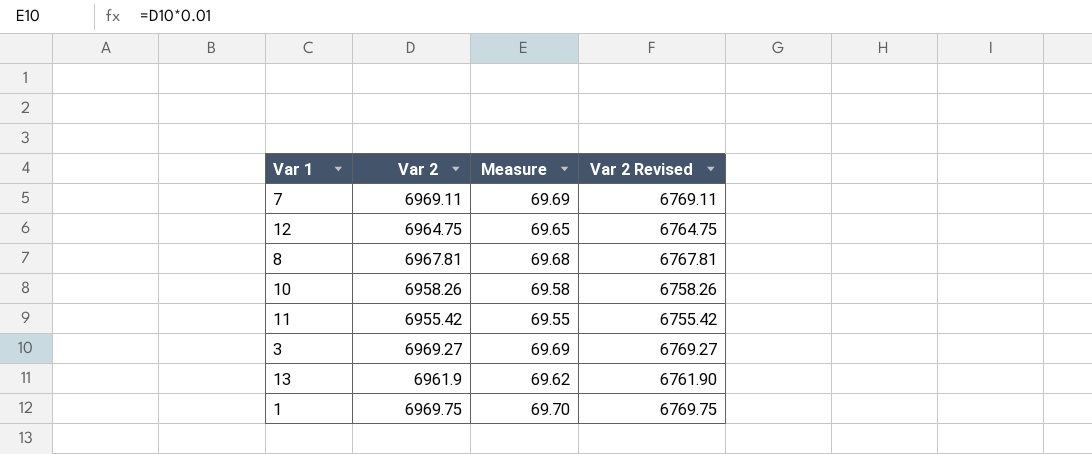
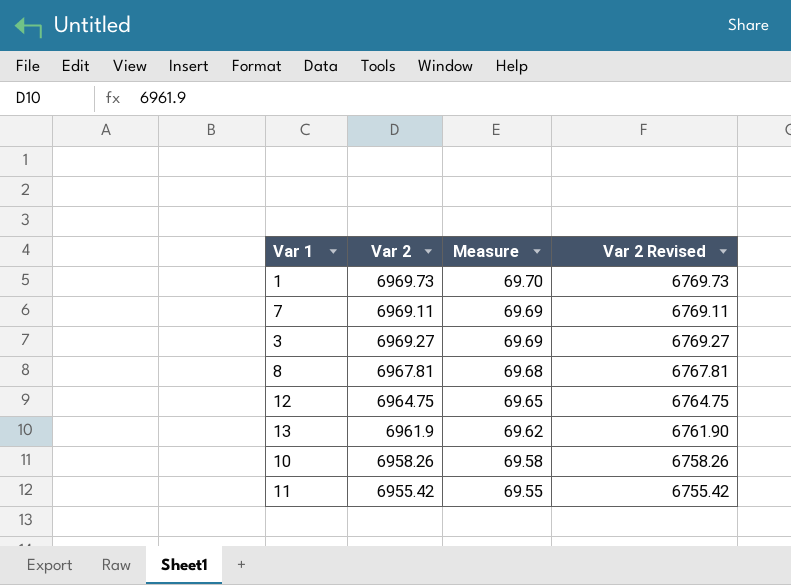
row order: none -> Measure descending
1 | Var 2: 6969.75 -> 6969.73
1 | Var 2 Revised: 6769.75 -> 6769.73

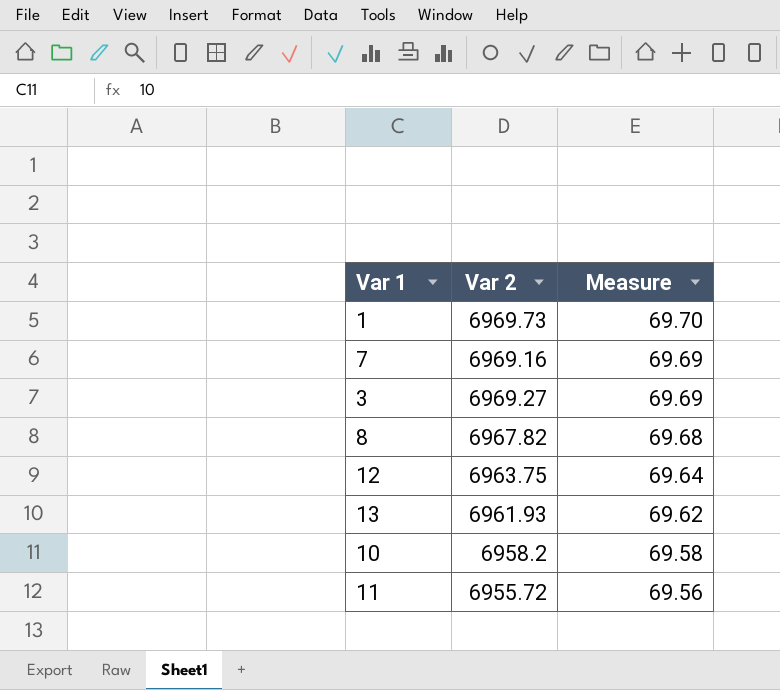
column Var 2 Revised | formula: [Var 2] - 200 -> none
7 | Var 2: 6969.11 -> 6969.16
8 | Var 2: 6967.81 -> 6967.82
12 | Var 2: 6964.75 -> 6963.75
12 | Measure: 69.65 -> 69.64
13 | Var 2: 6961.9 -> 6961.93
10 | Var 2: 6958.26 -> 6958.2
11 | Var 2: 6955.42 -> 6955.72
11 | Measure: 69.55 -> 69.56

